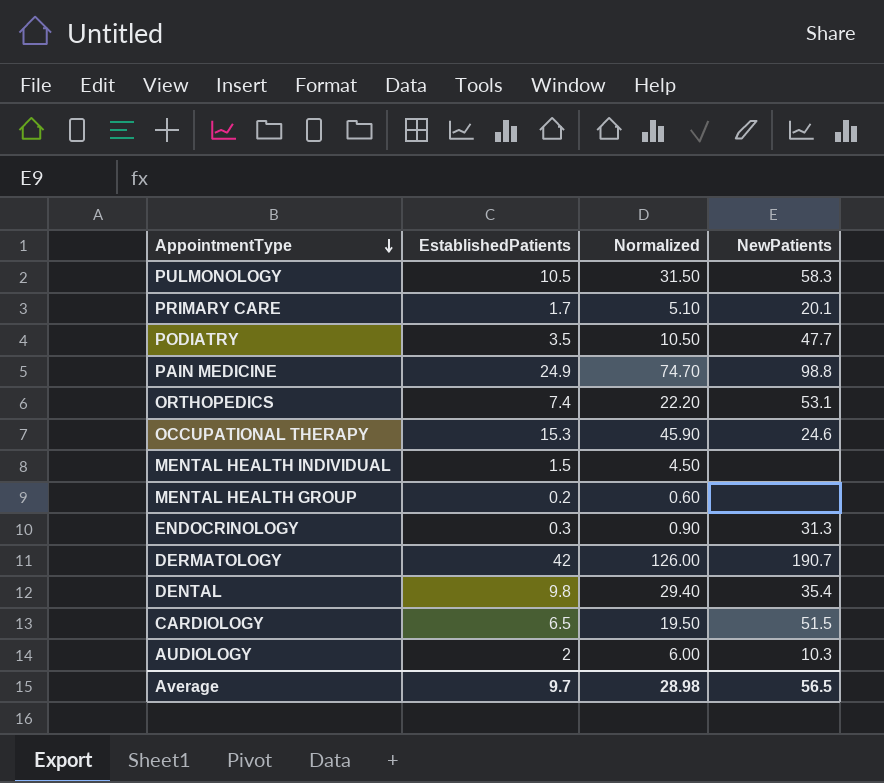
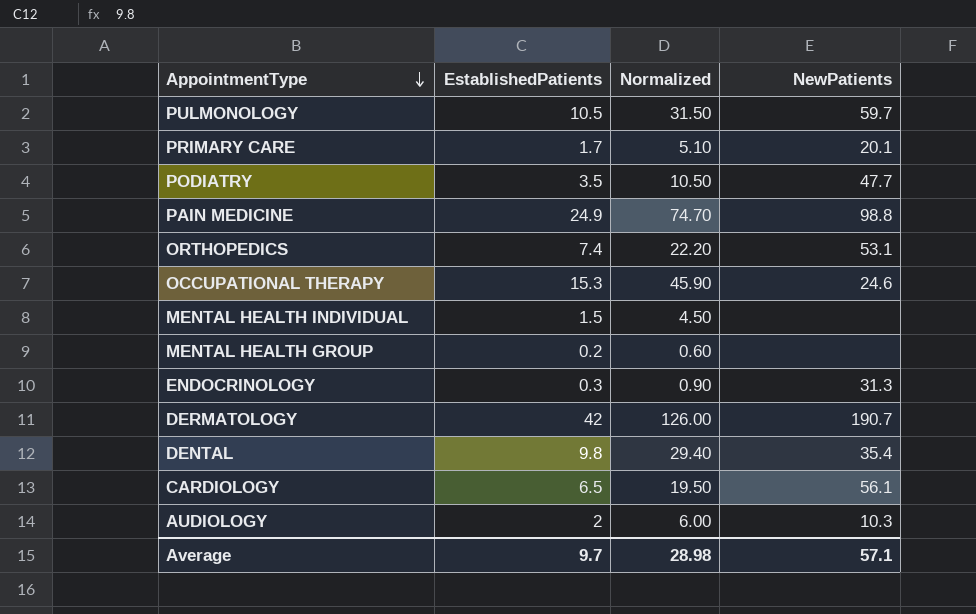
PULMONOLOGY | NewPatients: 58.3 -> 59.7
CARDIOLOGY | NewPatients: 51.5 -> 56.1
Average | NewPatients: 56.5 -> 57.1

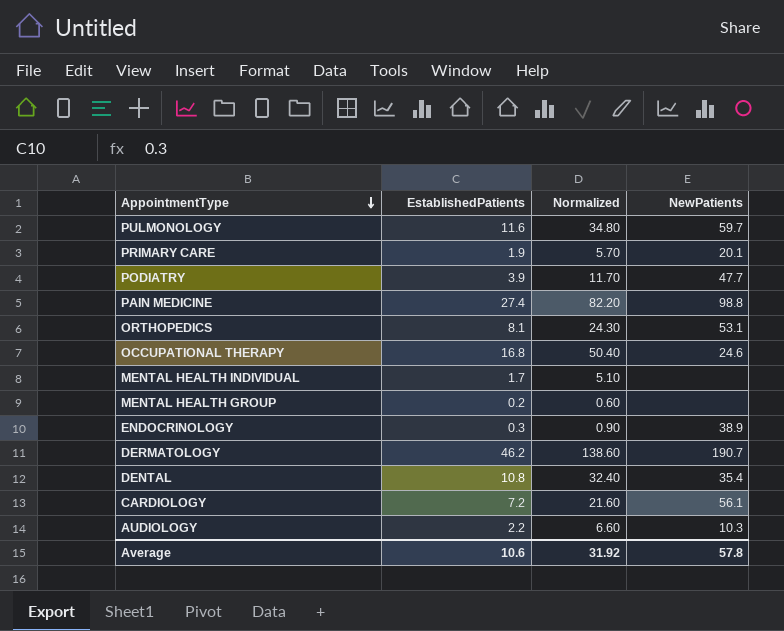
PULMONOLOGY | EstablishedPatients: 10.5 -> 11.6
PULMONOLOGY | Normalized: 31.50 -> 34.80
PRIMARY CARE | EstablishedPatients: 1.7 -> 1.9
PRIMARY CARE | Normalized: 5.10 -> 5.70
PODIATRY | EstablishedPatients: 3.5 -> 3.9
PODIATRY | Normalized: 10.50 -> 11.70
PAIN MEDICINE | EstablishedPatients: 24.9 -> 27.4
PAIN MEDICINE | Normalized: 74.70 -> 82.20
ORTHOPEDICS | EstablishedPatients: 7.4 -> 8.1
ORTHOPEDICS | Normalized: 22.20 -> 24.30
OCCUPATIONAL THERAPY | EstablishedPatients: 15.3 -> 16.8
OCCUPATIONAL THERAPY | Normalized: 45.90 -> 50.40
MENTAL HEALTH INDIVIDUAL | EstablishedPatients: 1.5 -> 1.7
MENTAL HEALTH INDIVIDUAL | Normalized: 4.50 -> 5.10
ENDOCRINOLOGY | NewPatients: 31.3 -> 38.9
DERMATOLOGY | EstablishedPatients: 42 -> 46.2
DERMATOLOGY | Normalized: 126.00 -> 138.60
DENTAL | EstablishedPatients: 9.8 -> 10.8
DENTAL | Normalized: 29.40 -> 32.40
CARDIOLOGY | EstablishedPatients: 6.5 -> 7.2
CARDIOLOGY | Normalized: 19.50 -> 21.60
AUDIOLOGY | EstablishedPatients: 2 -> 2.2
AUDIOLOGY | Normalized: 6.00 -> 6.60
Average | EstablishedPatients: 9.7 -> 10.6
Average | Normalized: 28.98 -> 31.92
Average | NewPatients: 57.1 -> 57.8

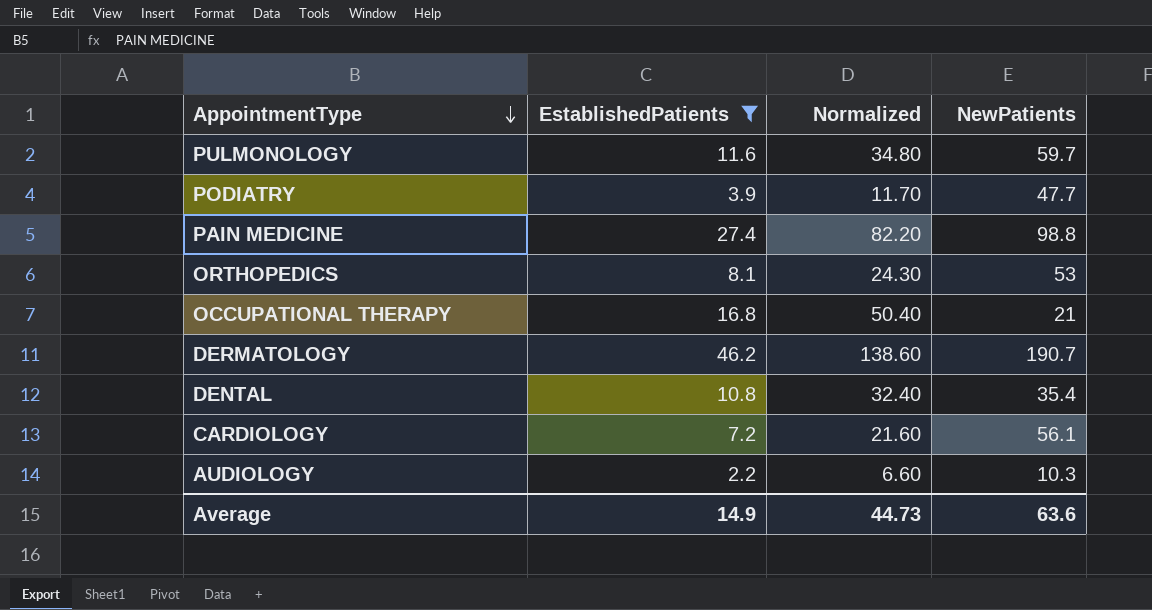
filter: none -> EstablishedPatients >= 2.2
ORTHOPEDICS | NewPatients: 53.1 -> 53
OCCUPATIONAL THERAPY | NewPatients: 24.6 -> 21
Average | EstablishedPatients: 10.6 -> 14.9
Average | Normalized: 31.92 -> 44.73
Average | NewPatients: 57.8 -> 63.6

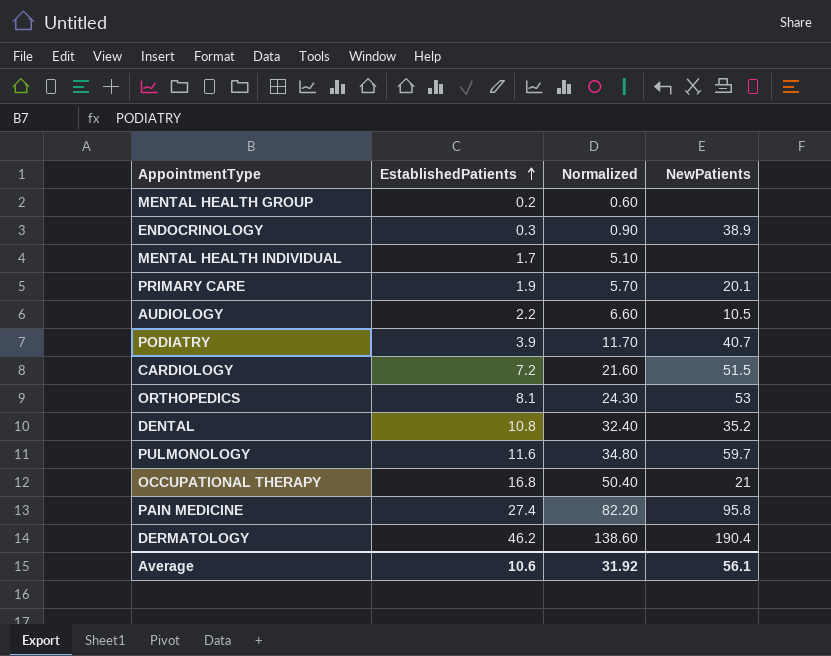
filter: EstablishedPatients >= 2.2 -> none
row order: AppointmentType descending -> EstablishedPatients ascending
AUDIOLOGY | NewPatients: 10.3 -> 10.5
PODIATRY | NewPatients: 47.7 -> 40.7
CARDIOLOGY | NewPatients: 56.1 -> 51.5
DENTAL | NewPatients: 35.4 -> 35.2
PAIN MEDICINE | NewPatients: 98.8 -> 95.8
DERMATOLOGY | NewPatients: 190.7 -> 190.4
Average | EstablishedPatients: 14.9 -> 10.6
Average | Normalized: 44.73 -> 31.92
Average | NewPatients: 63.6 -> 56.1

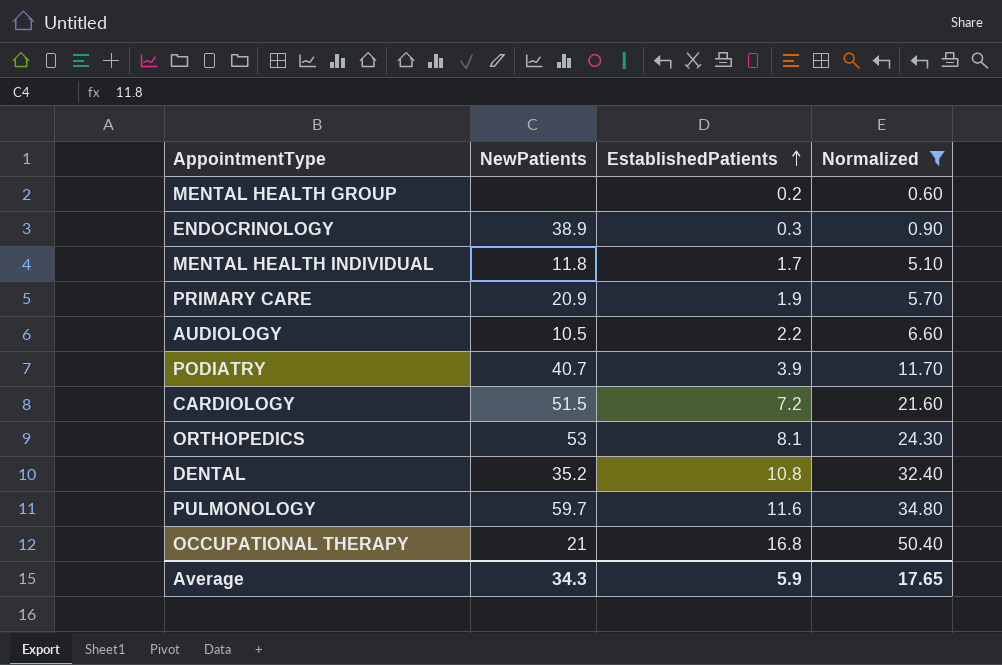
filter: none -> Normalized <= 50.40
column NewPatients | position: 4 -> 2
MENTAL HEALTH INDIVIDUAL | NewPatients: none -> 11.8
PRIMARY CARE | NewPatients: 20.1 -> 20.9
Average | NewPatients: 56.1 -> 34.3
Average | EstablishedPatients: 10.6 -> 5.9
Average | Normalized: 31.92 -> 17.65

